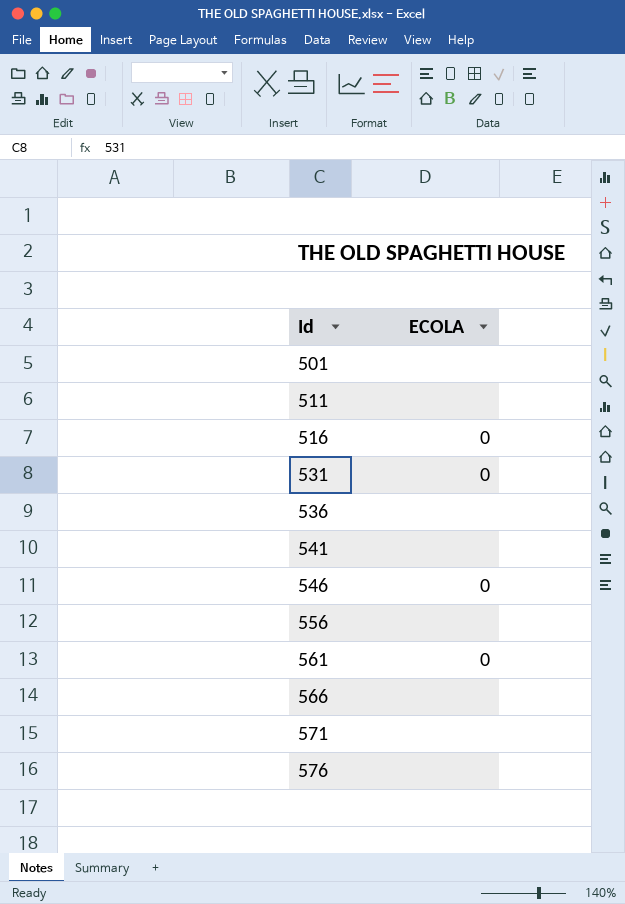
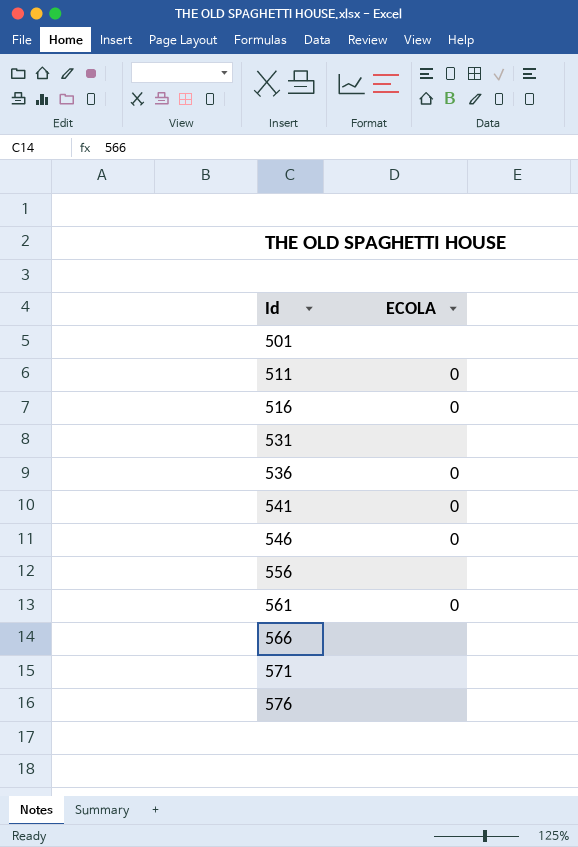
511 | ECOLA: none -> 0
531 | ECOLA: 0 -> none
536 | ECOLA: none -> 0
541 | ECOLA: none -> 0

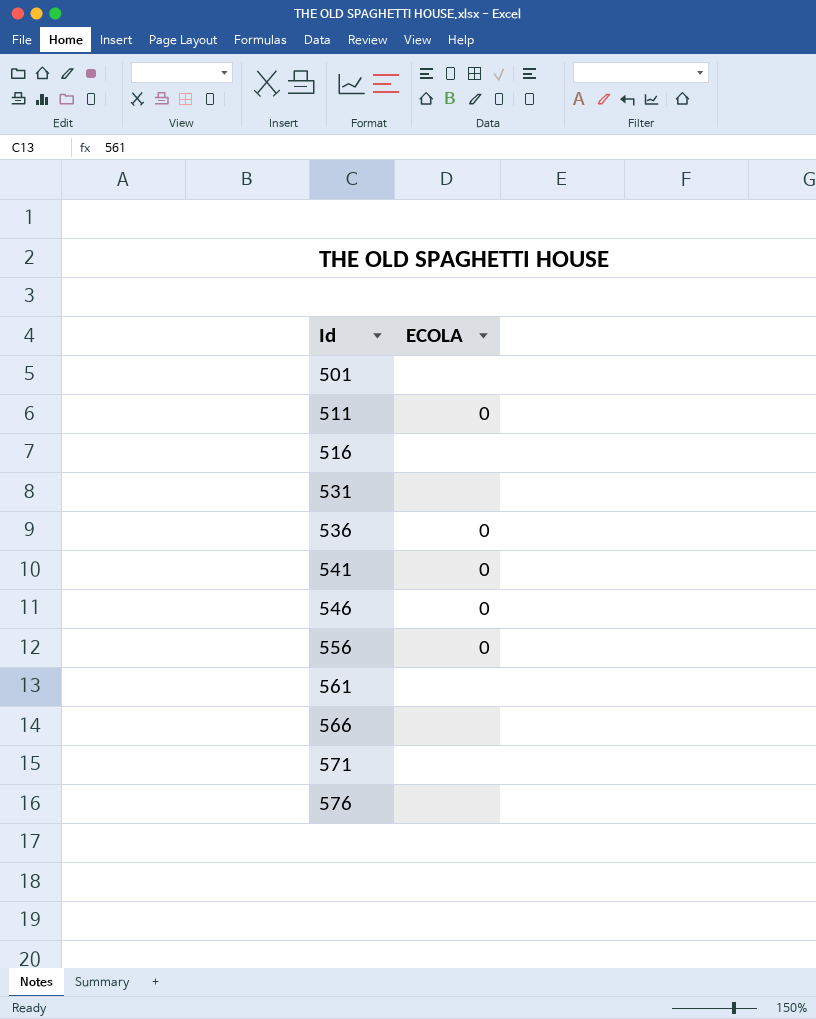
516 | ECOLA: 0 -> none
556 | ECOLA: none -> 0
561 | ECOLA: 0 -> none

